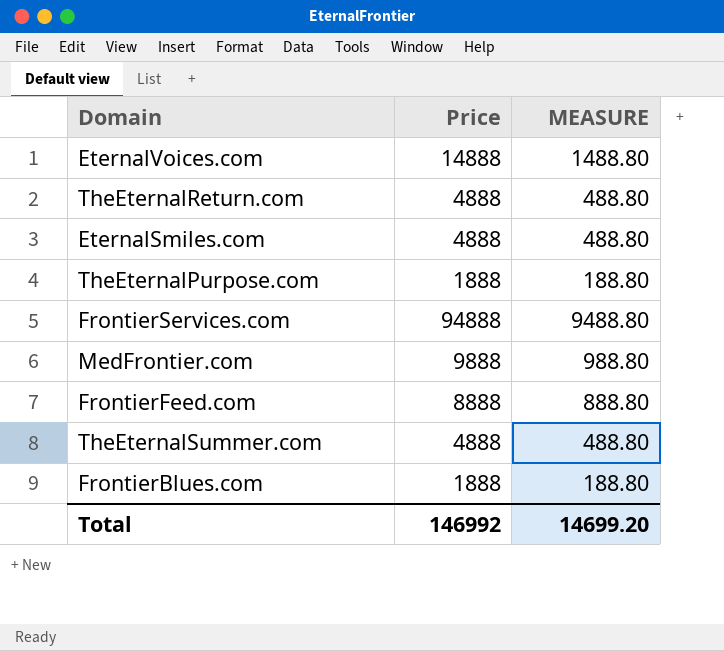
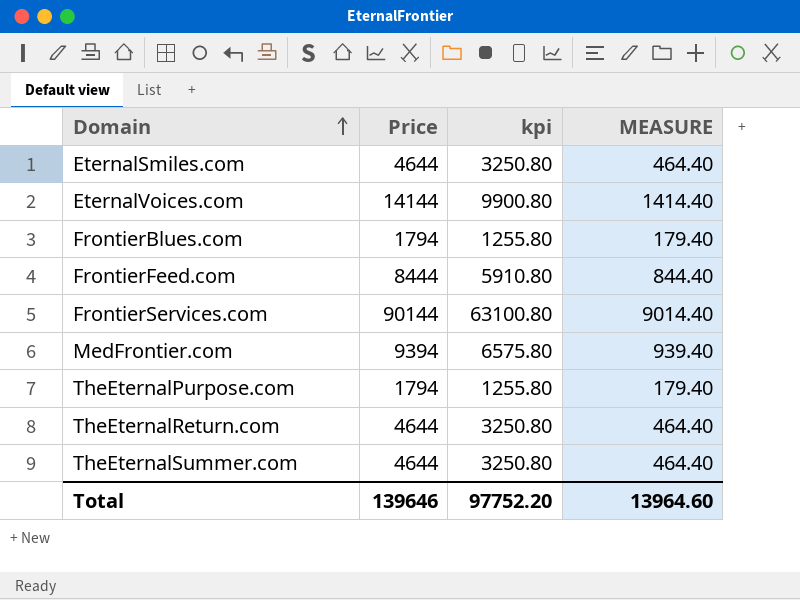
row order: none -> Domain ascending
column kpi | formula: none -> [Price] * 0.7
EternalSmiles.com | Price: 4888 -> 4644
EternalSmiles.com | MEASURE: 488.80 -> 464.40
EternalVoices.com | Price: 14888 -> 14144
EternalVoices.com | MEASURE: 1488.80 -> 1414.40
FrontierBlues.com | Price: 1888 -> 1794
FrontierBlues.com | MEASURE: 188.80 -> 179.40
FrontierFeed.com | Price: 8888 -> 8444
FrontierFeed.com | MEASURE: 888.80 -> 844.40
FrontierServices.com | Price: 94888 -> 90144
FrontierServices.com | MEASURE: 9488.80 -> 9014.40
MedFrontier.com | Price: 9888 -> 9394
MedFrontier.com | MEASURE: 988.80 -> 939.40
TheEternalPurpose.com | Price: 1888 -> 1794
TheEternalPurpose.com | MEASURE: 188.80 -> 179.40
TheEternalReturn.com | Price: 4888 -> 4644
TheEternalReturn.com | MEASURE: 488.80 -> 464.40
TheEternalSummer.com | Price: 4888 -> 4644
TheEternalSummer.com | MEASURE: 488.80 -> 464.40
Total | Price: 146992 -> 139646
Total | MEASURE: 14699.20 -> 13964.60

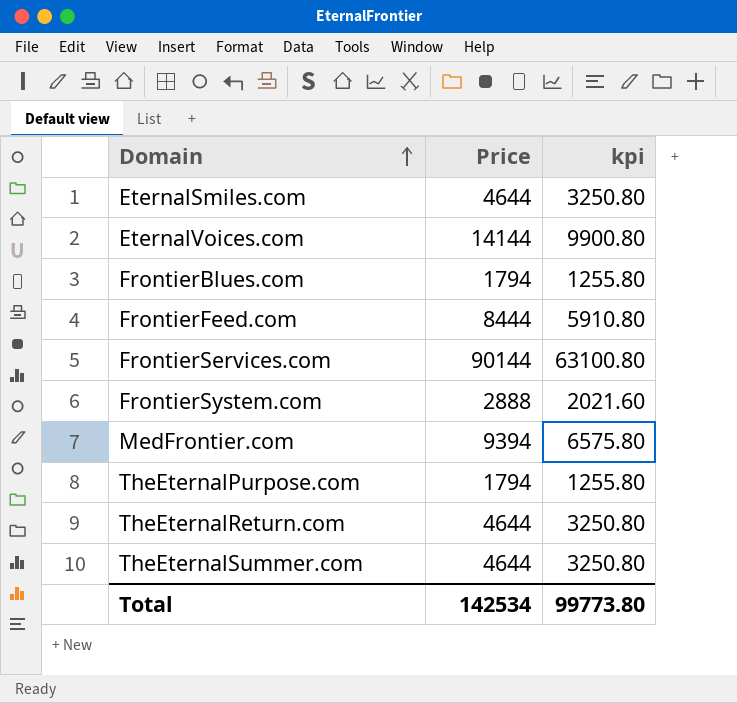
column MEASURE | formula: [Price] * 0.1 -> none
row FrontierSystem.com: none -> 2888 | 2021.60
Total | Price: 139646 -> 142534
Total | kpi: 97752.20 -> 99773.80

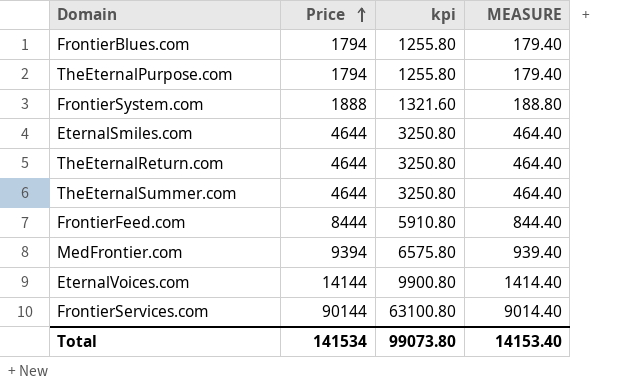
row order: Domain ascending -> Price ascending
column MEASURE | formula: none -> [Price] * 0.1
FrontierSystem.com | Price: 2888 -> 1888
FrontierSystem.com | kpi: 2021.60 -> 1321.60
Total | Price: 142534 -> 141534
Total | kpi: 99773.80 -> 99073.80

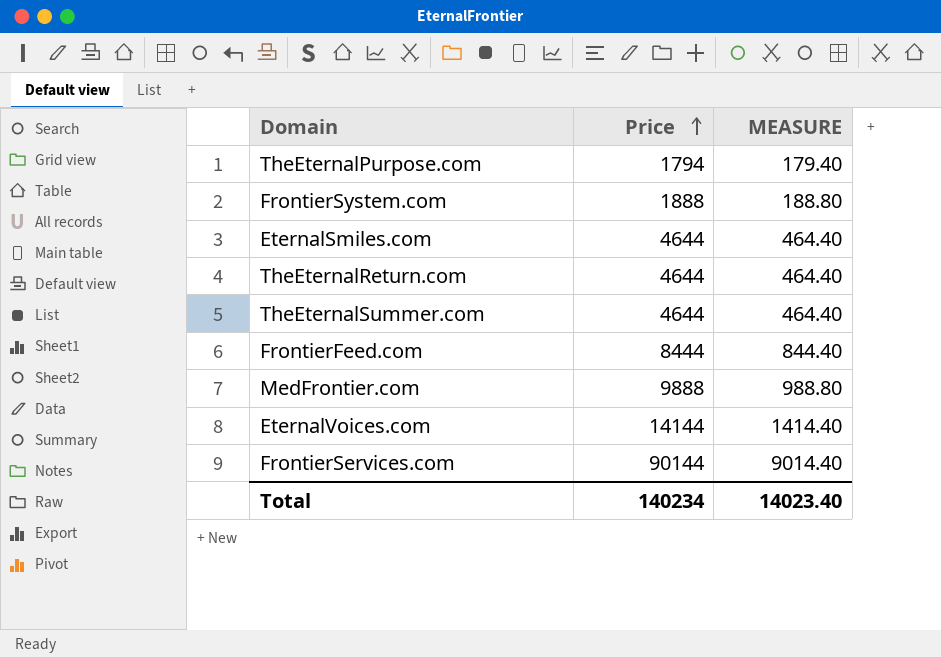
column kpi | formula: [Price] * 0.7 -> none
row FrontierBlues.com: 1794 | 1255.80 | 179.40 -> none
MedFrontier.com | Price: 9394 -> 9888
MedFrontier.com | MEASURE: 939.40 -> 988.80
Total | Price: 141534 -> 140234
Total | MEASURE: 14153.40 -> 14023.40

